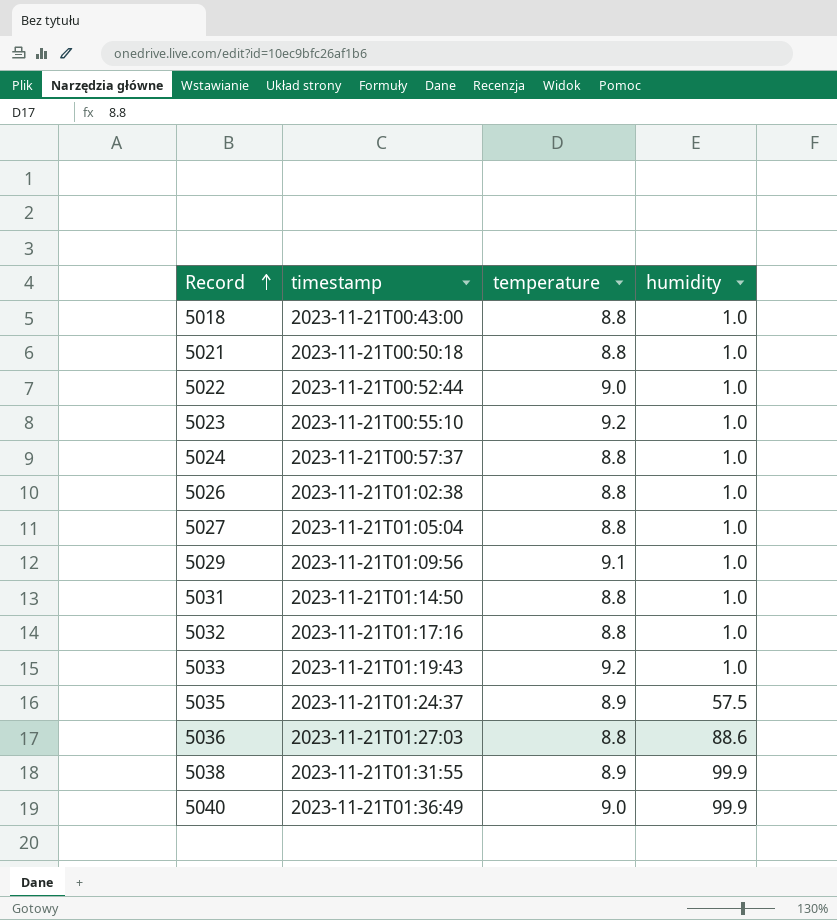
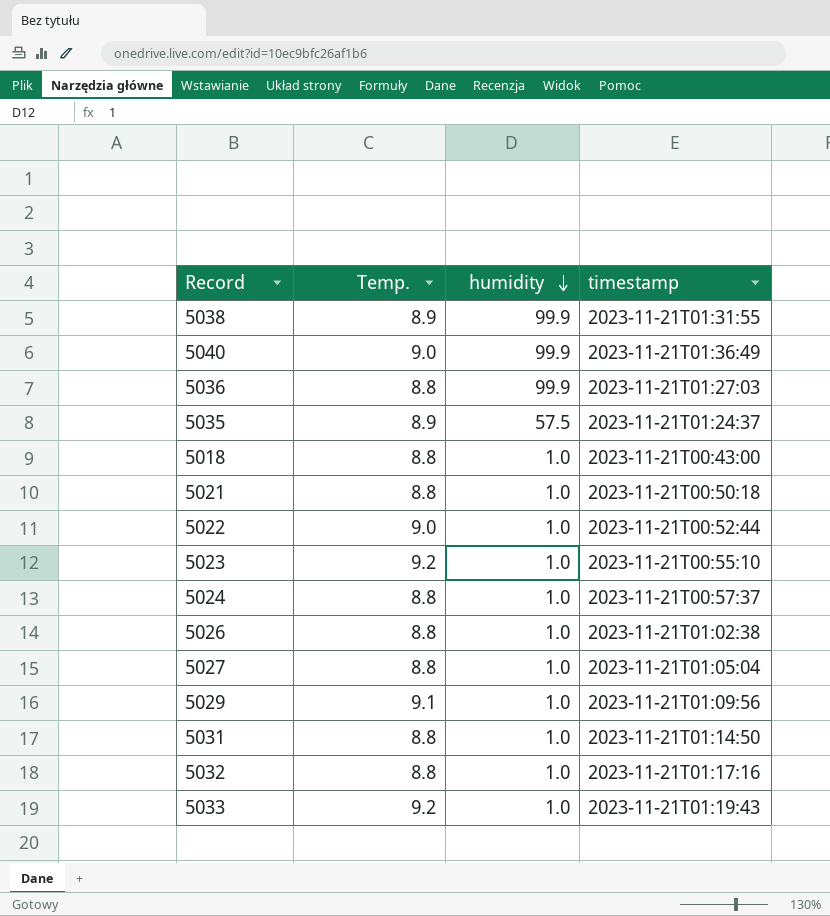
row order: Record ascending -> humidity descending
column name: temperature -> Temp.
column timestamp | position: 2 -> 4
5036 | humidity: 88.6 -> 99.9

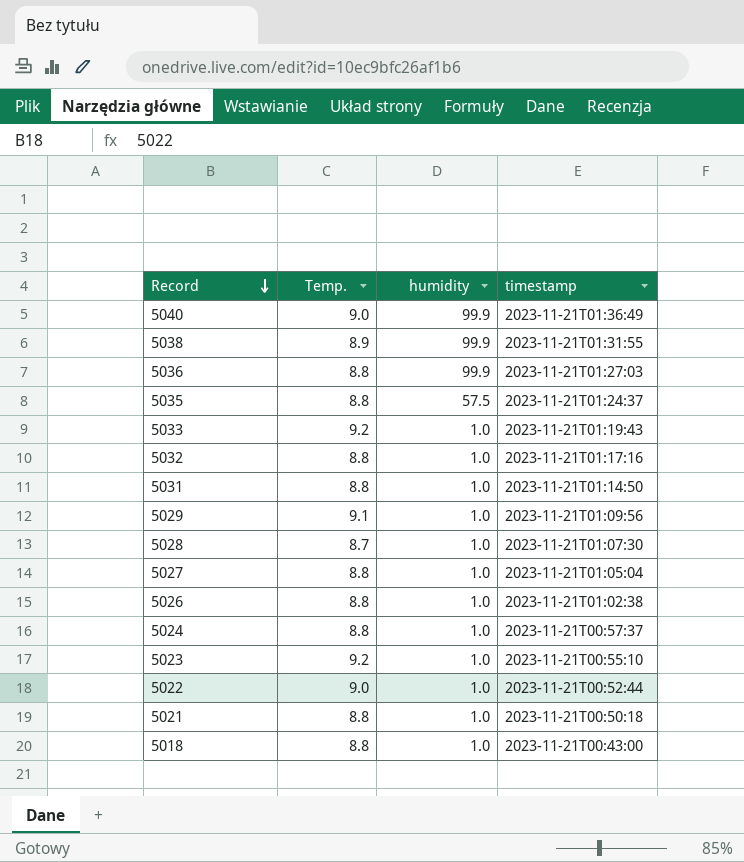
row order: humidity descending -> Record descending
5035 | Temp.: 8.9 -> 8.8
row 5028: none -> 8.7 | 1.0 | 2023-11-21T01:07:30

